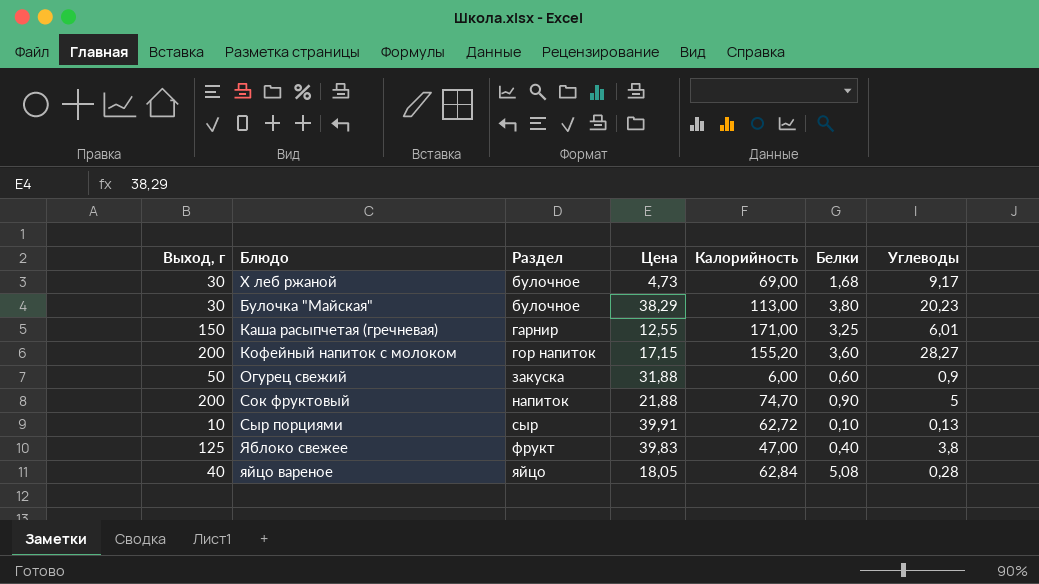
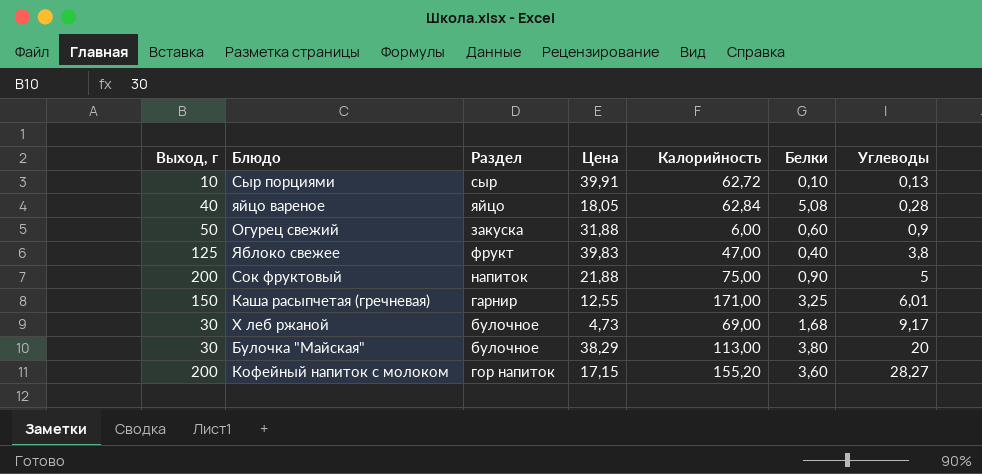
row order: Раздел ascending -> Углеводы ascending
Сок фруктовый | Калорийность: 74,70 -> 75,00
Булочка "Майская" | Углеводы: 20,23 -> 20

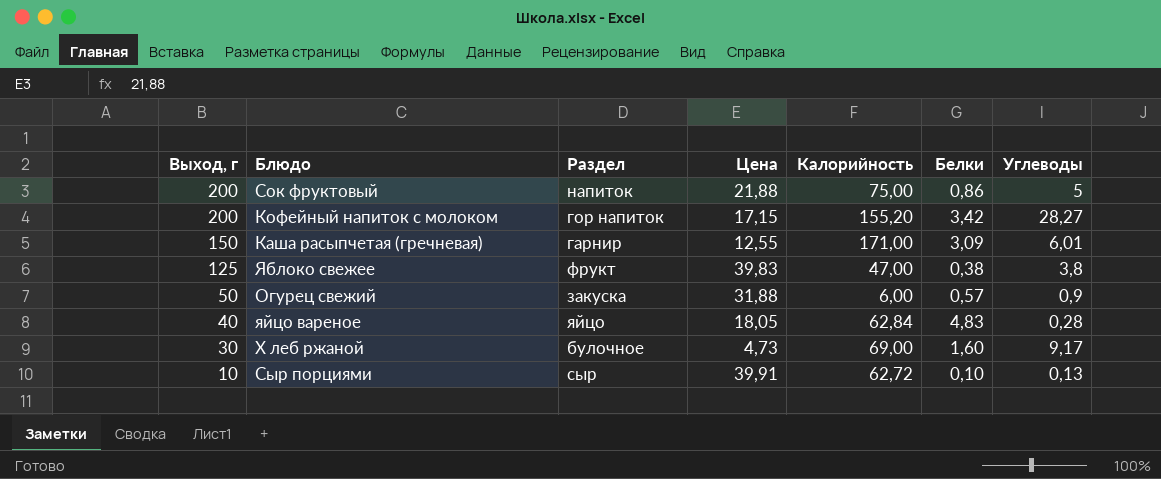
row order: Углеводы ascending -> Выход, г descending
row Булочка "Майская": 30 | булочное | 38,29 | 113,00 | 3,80 | 20 -> none
Сок фруктовый | Белки: 0,90 -> 0,86
Кофейный напиток с молоком | Белки: 3,60 -> 3,42
Каша расыпчетая (гречневая) | Белки: 3,25 -> 3,09
Яблоко свежее | Белки: 0,40 -> 0,38
Огурец свежий | Белки: 0,60 -> 0,57
яйцо вареное | Белки: 5,08 -> 4,83
Х леб ржаной | Белки: 1,68 -> 1,60

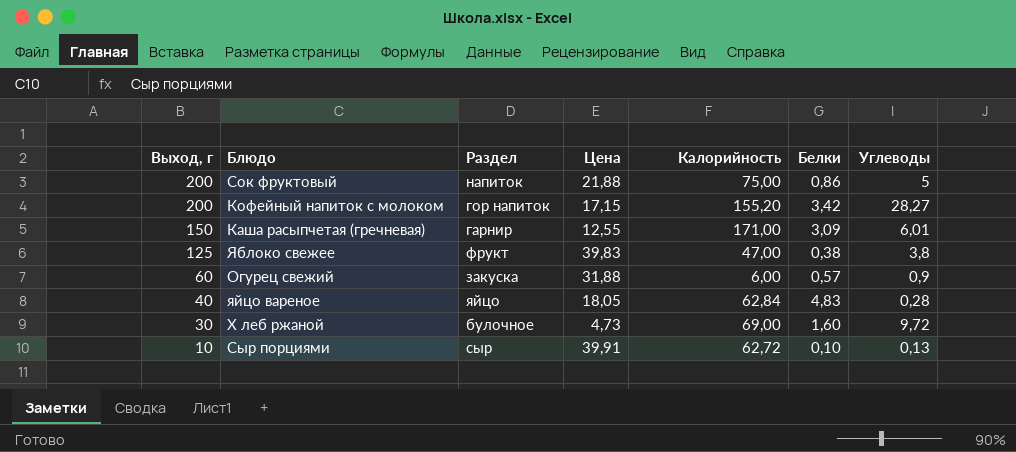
Огурец свежий | Выход, г: 50 -> 60
Х леб ржаной | Углеводы: 9,17 -> 9,72

